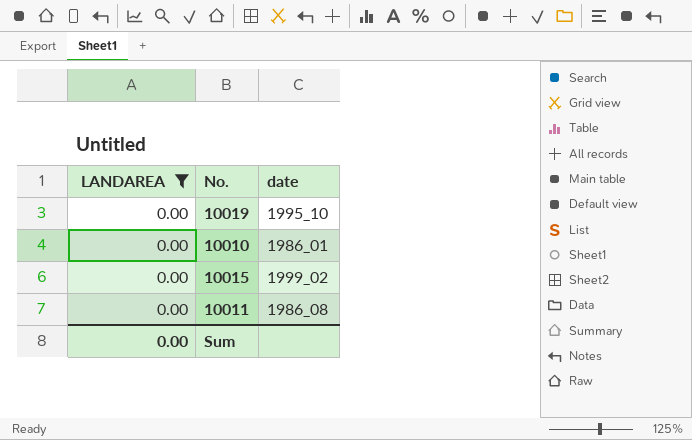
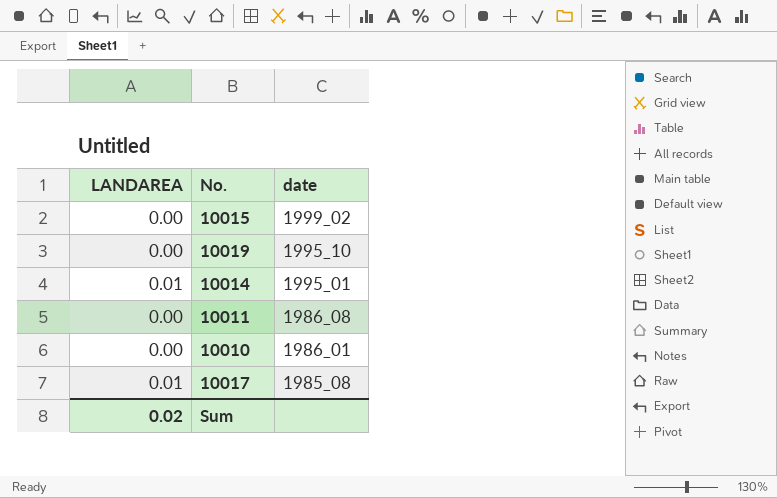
filter: LANDAREA = 0.00 -> none
row order: none -> date descending
Sum | LANDAREA: 0.00 -> 0.02

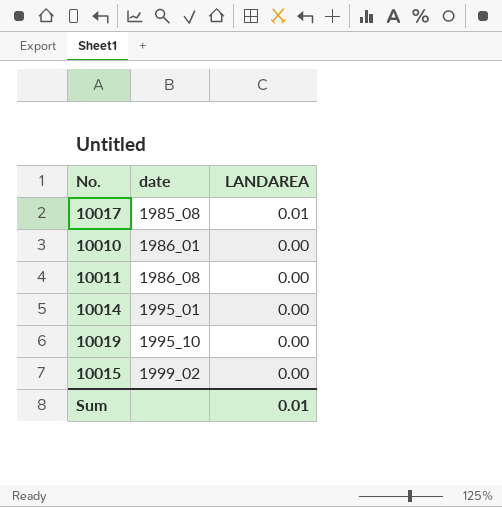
row order: date descending -> date ascending
column LANDAREA | position: 1 -> 3
10014 | LANDAREA: 0.01 -> 0.00
Sum | LANDAREA: 0.02 -> 0.01

